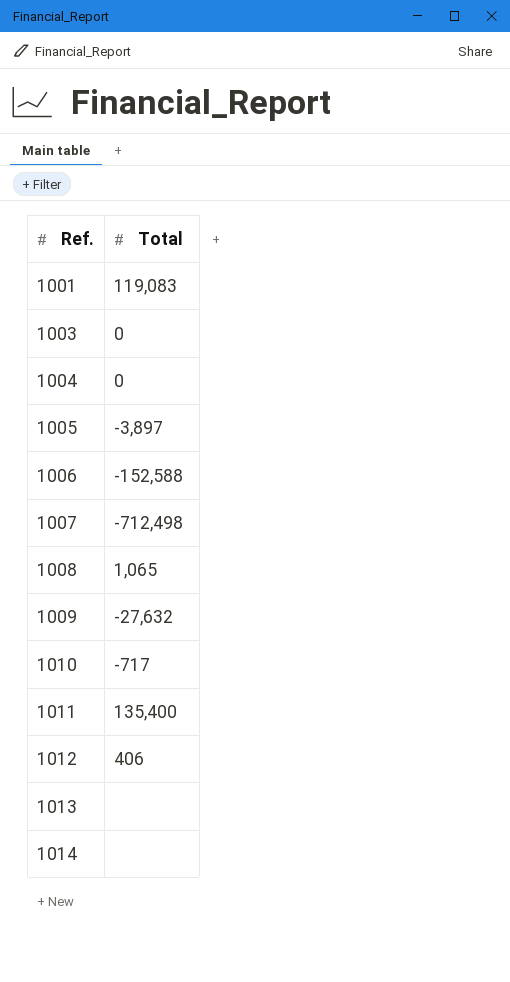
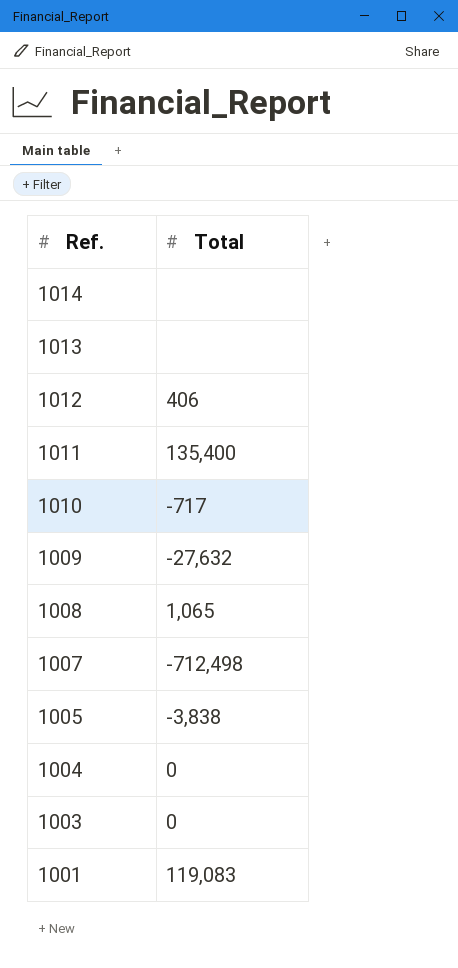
row order: Ref. ascending -> Ref. descending
row 1006: -152,588 -> none
1005 | Total: -3,897 -> -3,838

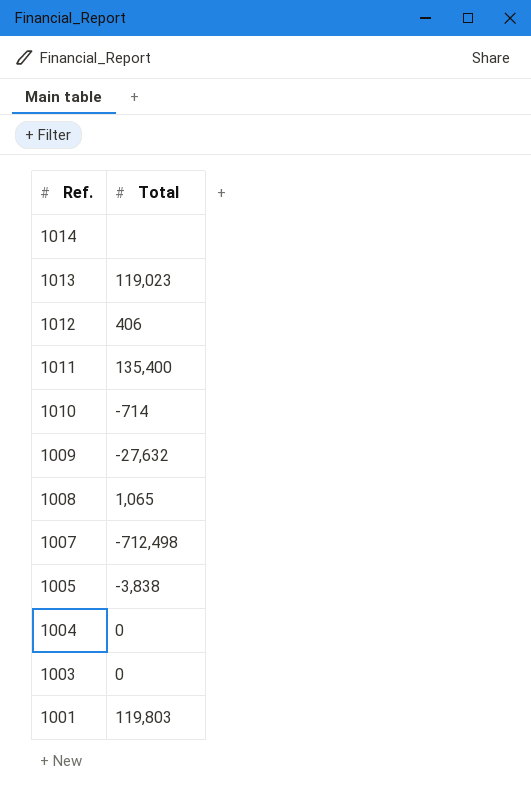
1013 | Total: none -> 119,023
1010 | Total: -717 -> -714
1001 | Total: 119,083 -> 119,803

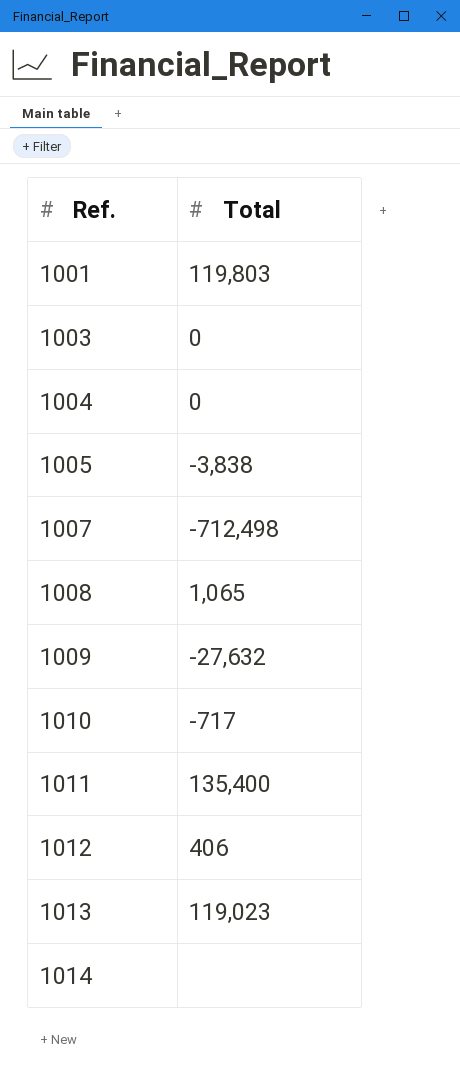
row order: Ref. descending -> Ref. ascending
1010 | Total: -714 -> -717

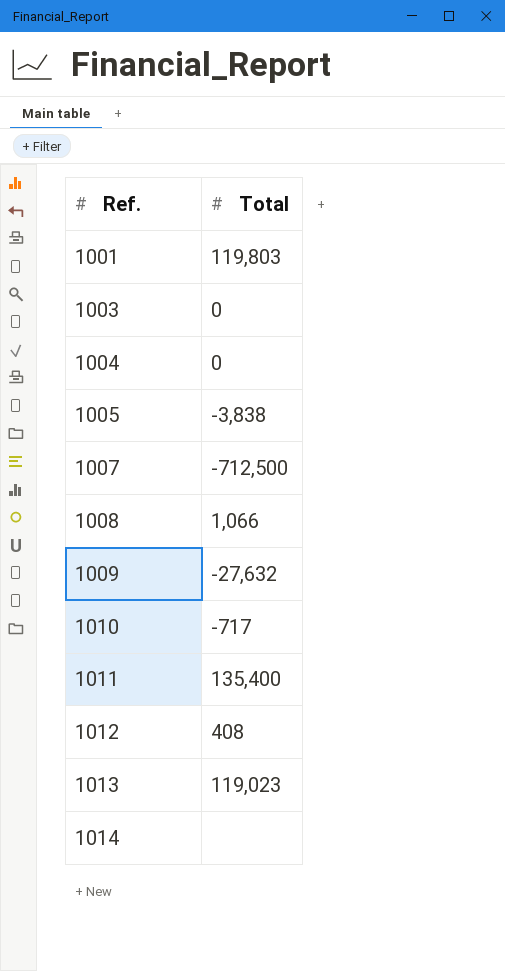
1007 | Total: -712,498 -> -712,500
1008 | Total: 1,065 -> 1,066
1012 | Total: 406 -> 408

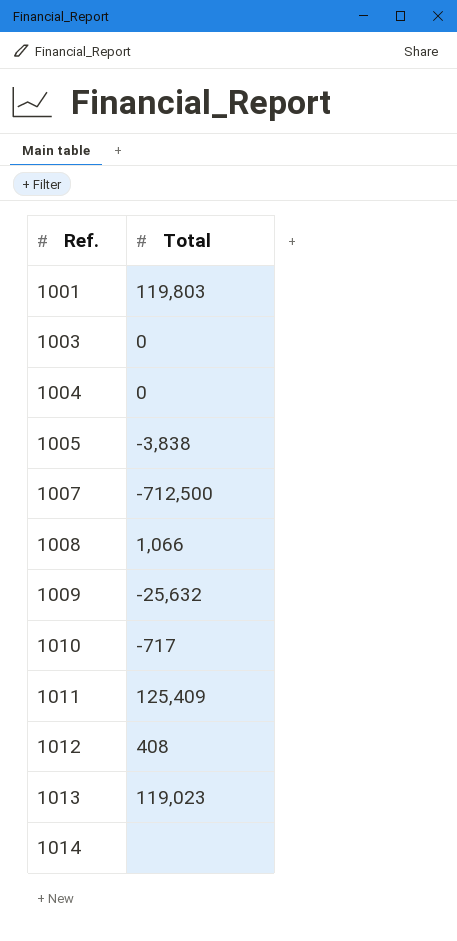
1009 | Total: -27,632 -> -25,632
1011 | Total: 135,400 -> 125,409

